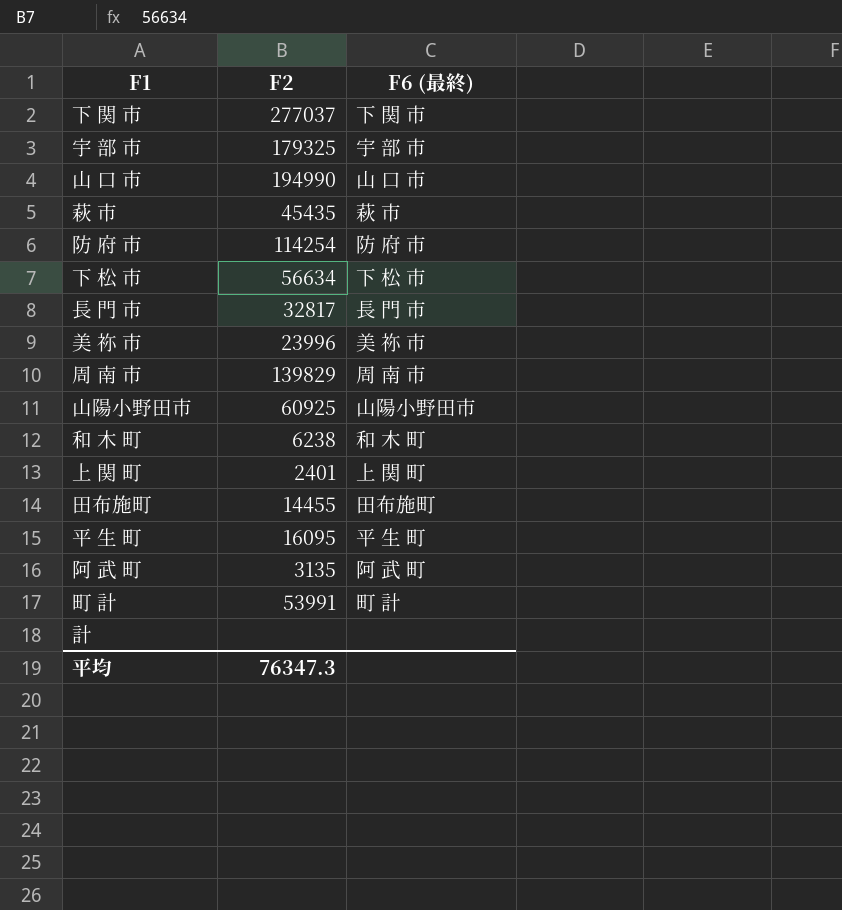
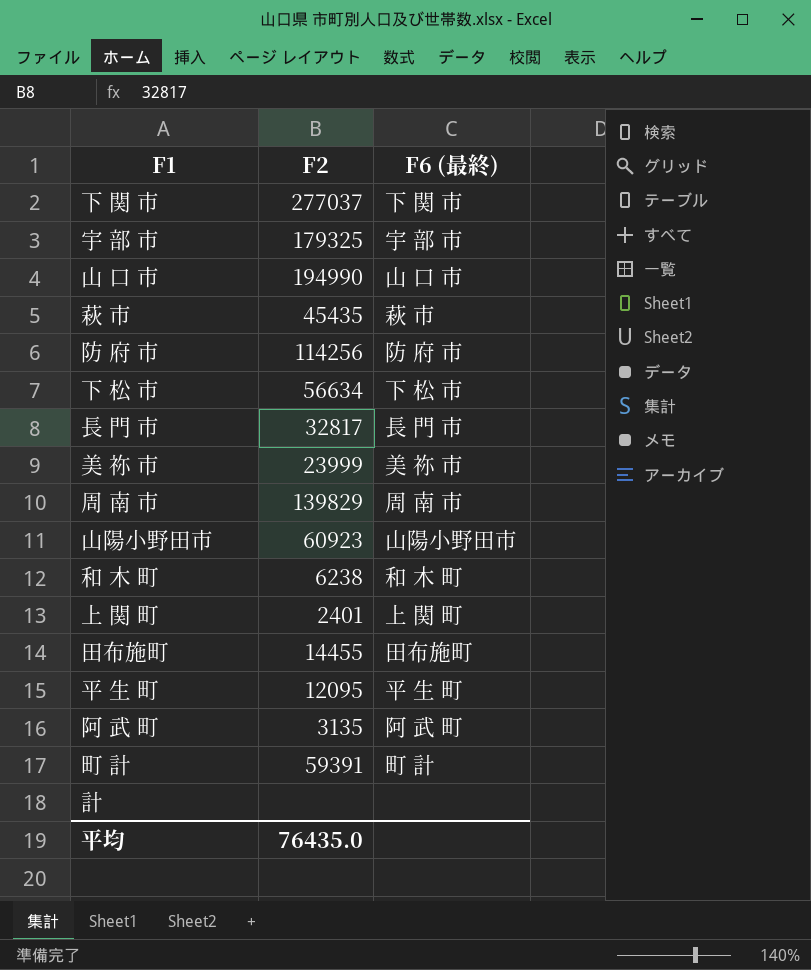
防 府 市 | F2: 114254 -> 114256
美 祢 市 | F2: 23996 -> 23999
山陽小野田市 | F2: 60925 -> 60923
平 生 町 | F2: 16095 -> 12095
町 計 | F2: 53991 -> 59391
平均 | F2: 76347.3 -> 76435.0

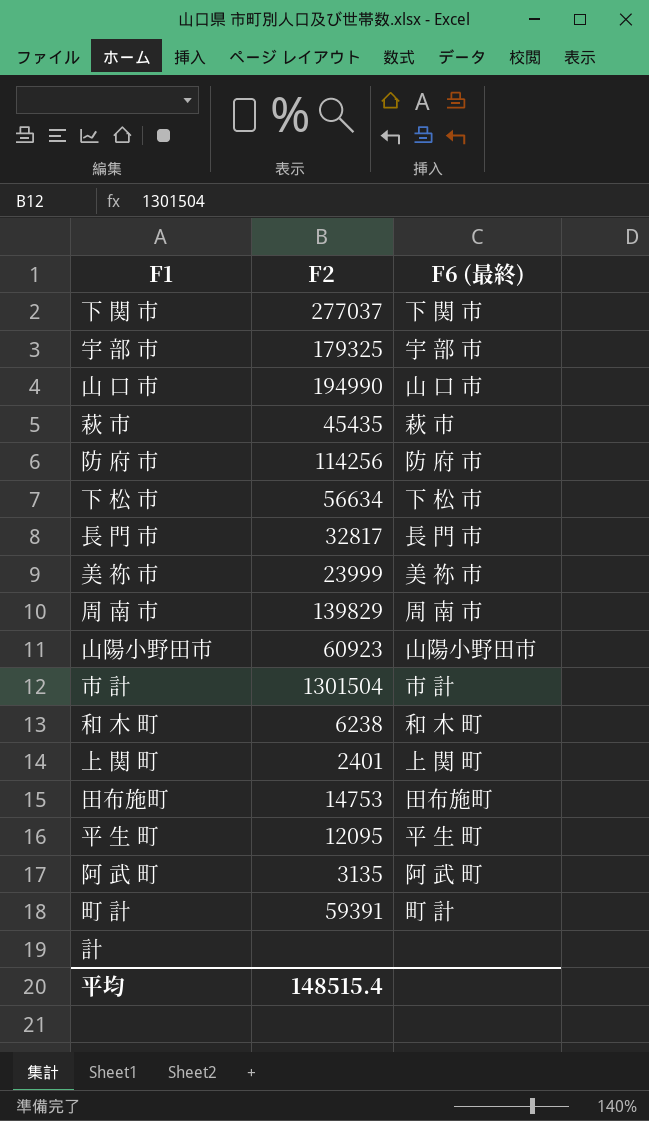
row 市 計: none -> 1301504 | 市 計
田布施町 | F2: 14455 -> 14753
平均 | F2: 76435.0 -> 148515.4

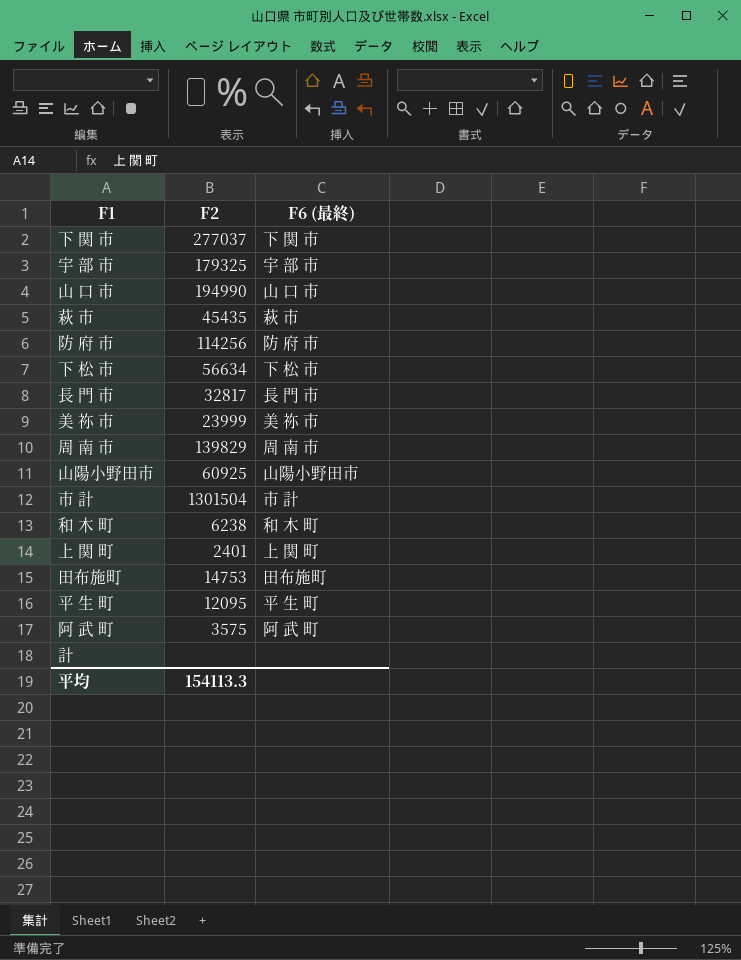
row 町 計: 59391 | 町 計 -> none
山陽小野田市 | F2: 60923 -> 60925
阿 武 町 | F2: 3135 -> 3575
平均 | F2: 148515.4 -> 154113.3

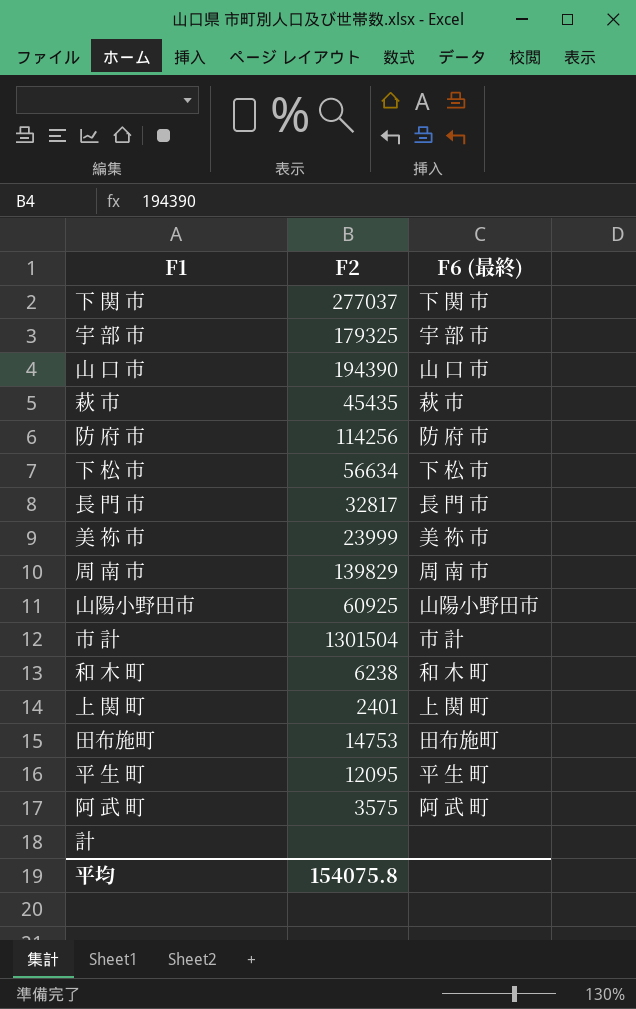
山 口 市 | F2: 194990 -> 194390
平均 | F2: 154113.3 -> 154075.8

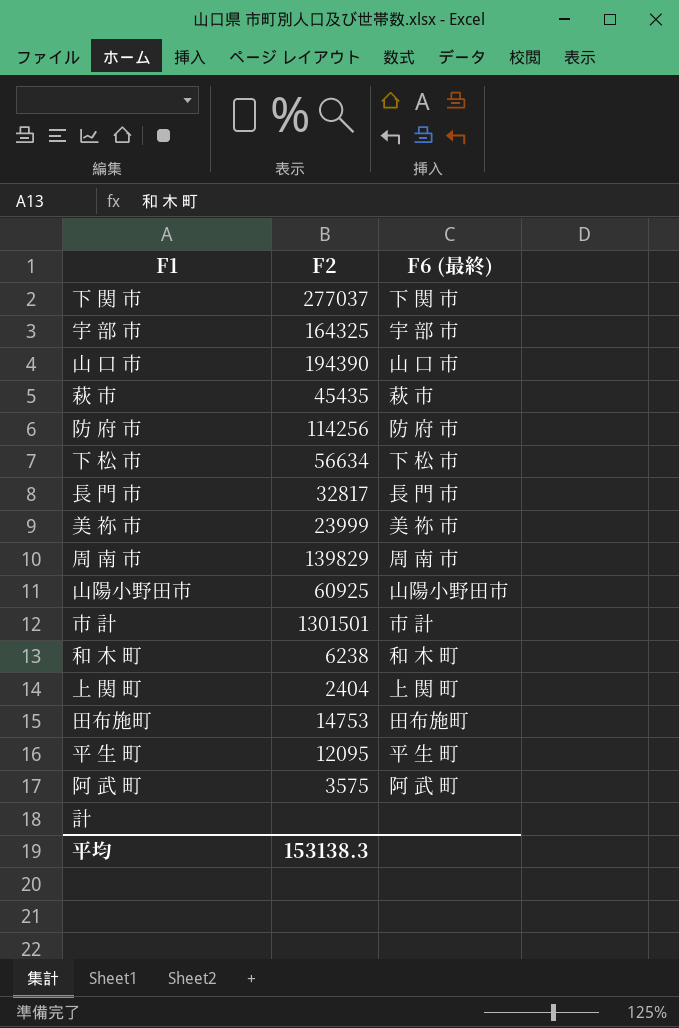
宇 部 市 | F2: 179325 -> 164325
市 計 | F2: 1301504 -> 1301501
上 関 町 | F2: 2401 -> 2404
平均 | F2: 154075.8 -> 153138.3

